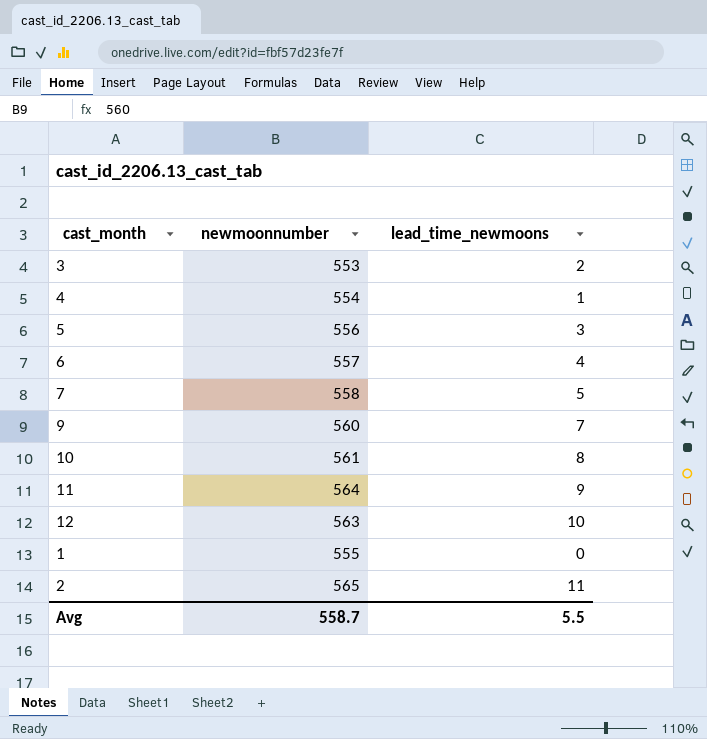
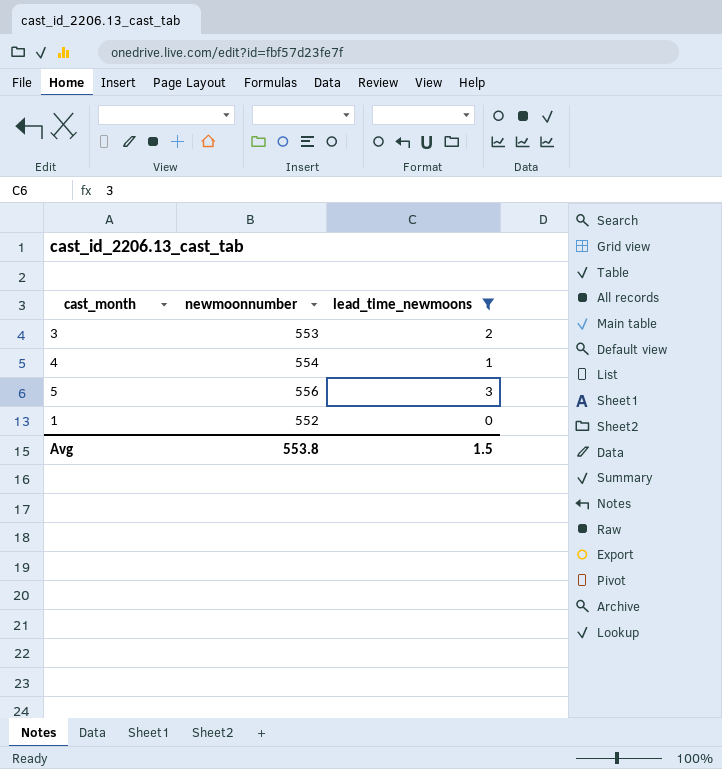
filter: none -> lead_time_newmoons <= 3
1 | newmoonnumber: 555 -> 552
Avg | newmoonnumber: 558.7 -> 553.8
Avg | lead_time_newmoons: 5.5 -> 1.5

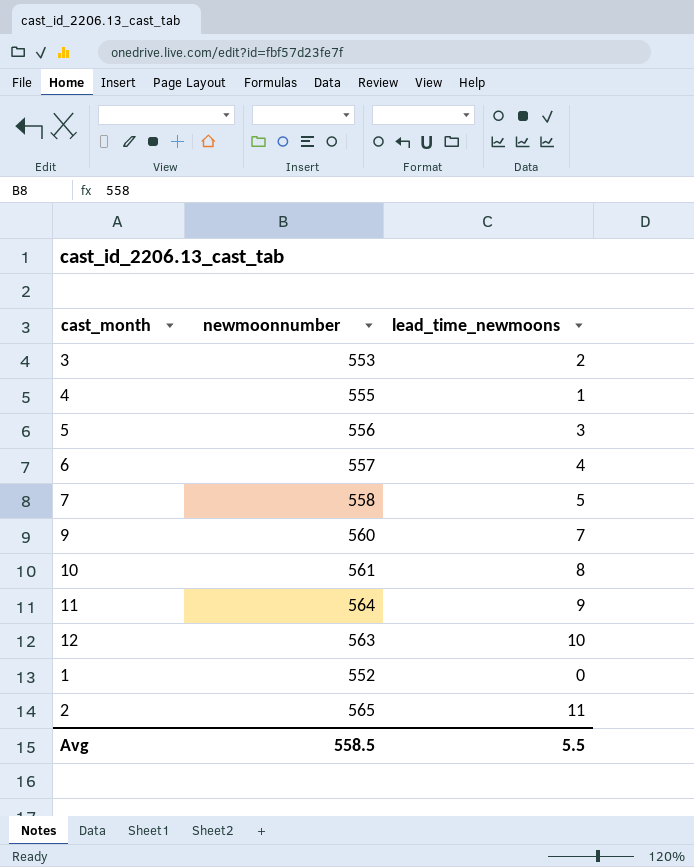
filter: lead_time_newmoons <= 3 -> none
4 | newmoonnumber: 554 -> 555
Avg | newmoonnumber: 553.8 -> 558.5
Avg | lead_time_newmoons: 1.5 -> 5.5

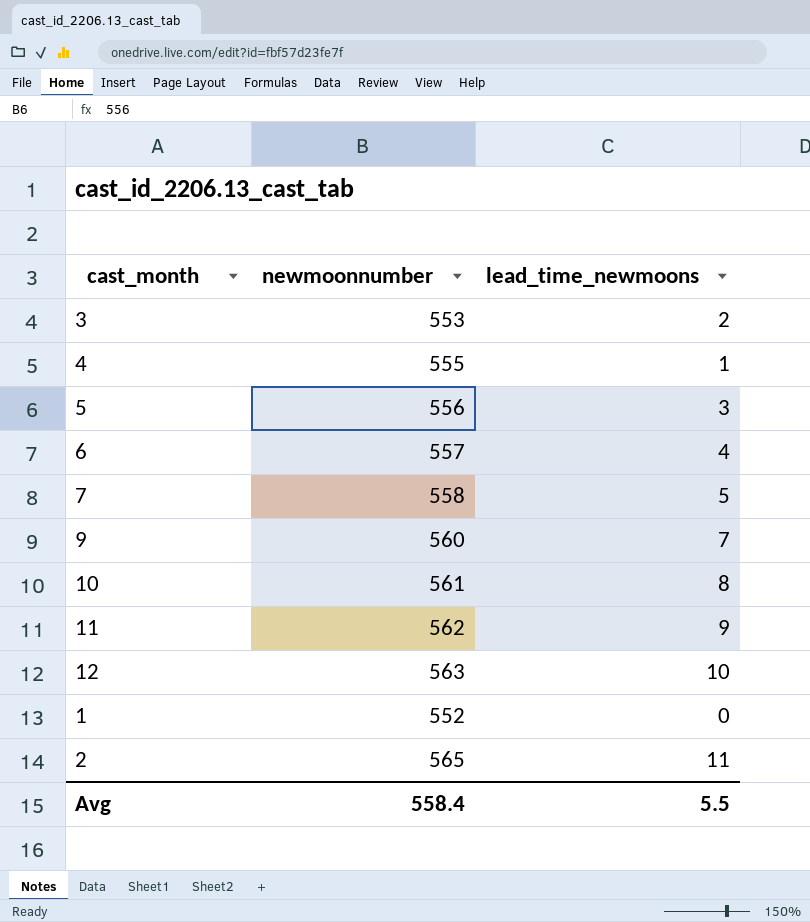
11 | newmoonnumber: 564 -> 562
Avg | newmoonnumber: 558.5 -> 558.4

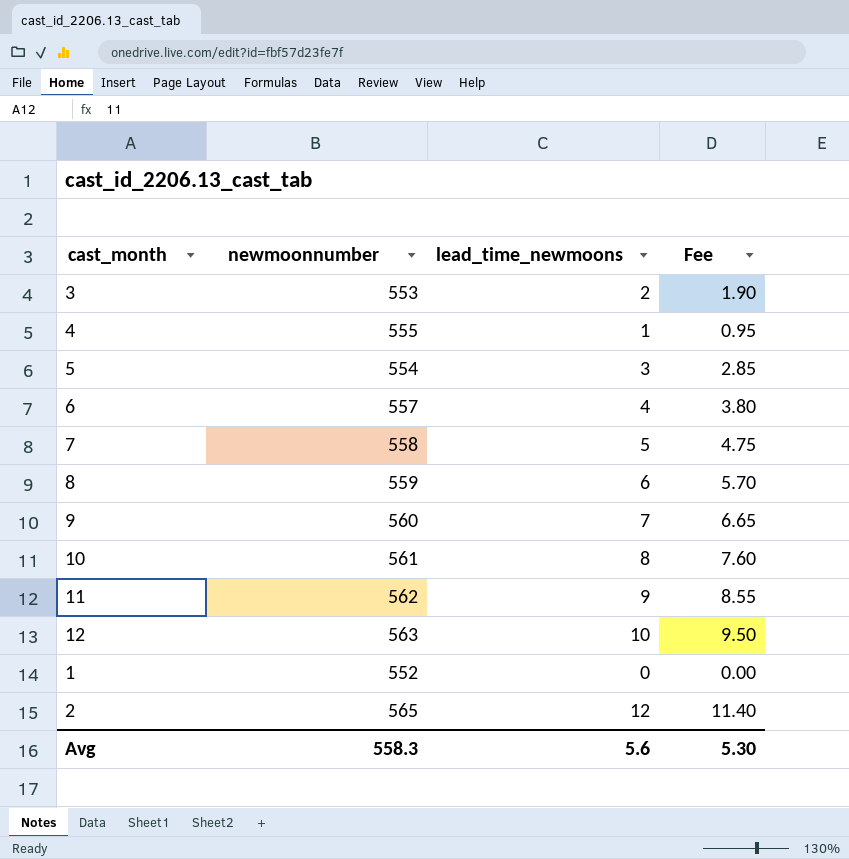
column Fee | formula: none -> [lead_time_newmoons] * 0.95
5 | newmoonnumber: 556 -> 554
row 8: none -> 559 | 6 | 5.70
2 | lead_time_newmoons: 11 -> 12
Avg | newmoonnumber: 558.4 -> 558.3
Avg | lead_time_newmoons: 5.5 -> 5.6

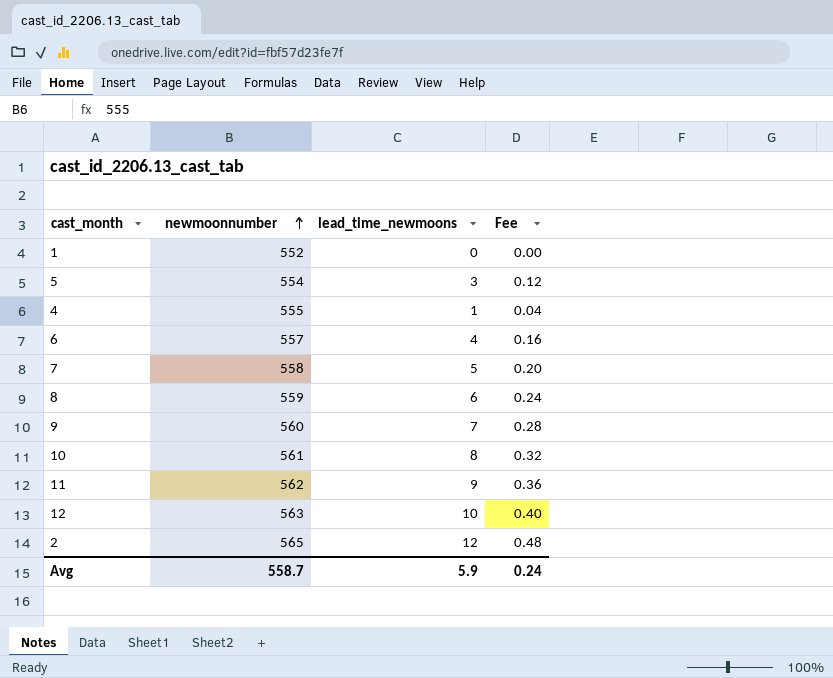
row order: none -> newmoonnumber ascending
column Fee | formula: [lead_time_newmoons] * 0.95 -> [lead_time_newmoons] * 0.04
row 3: 553 | 2 | 1.90 -> none
Avg | newmoonnumber: 558.3 -> 558.7
Avg | lead_time_newmoons: 5.6 -> 5.9
Avg | Fee: 5.30 -> 0.24

